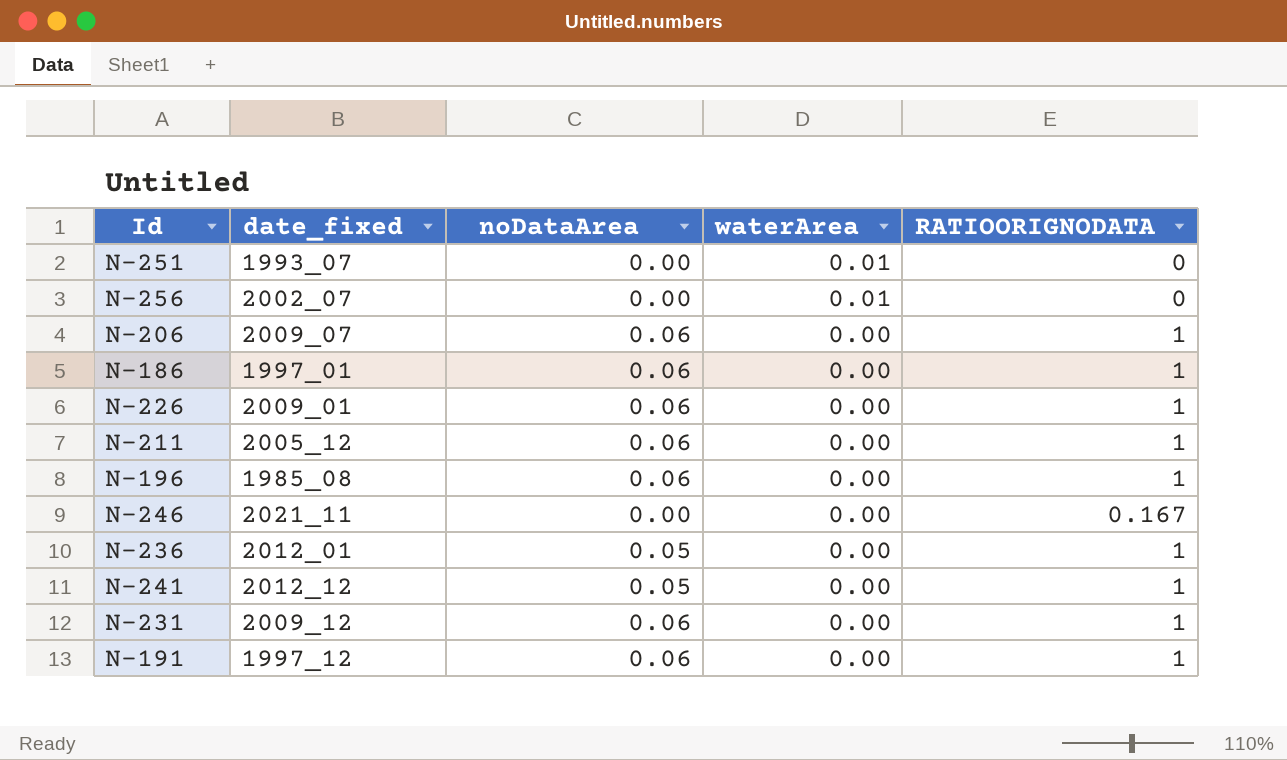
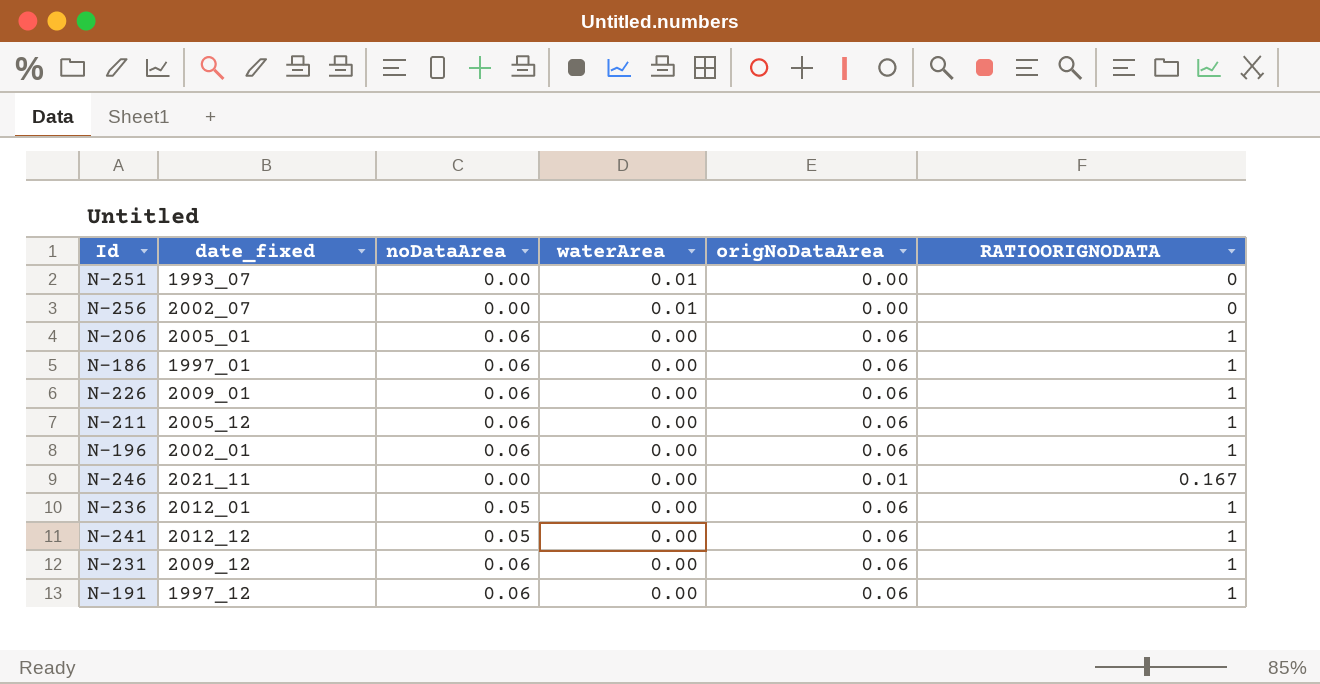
column origNoDataArea | position: none -> 5
N-206 | date_fixed: 2009_07 -> 2005_01
N-196 | date_fixed: 1985_08 -> 2002_01

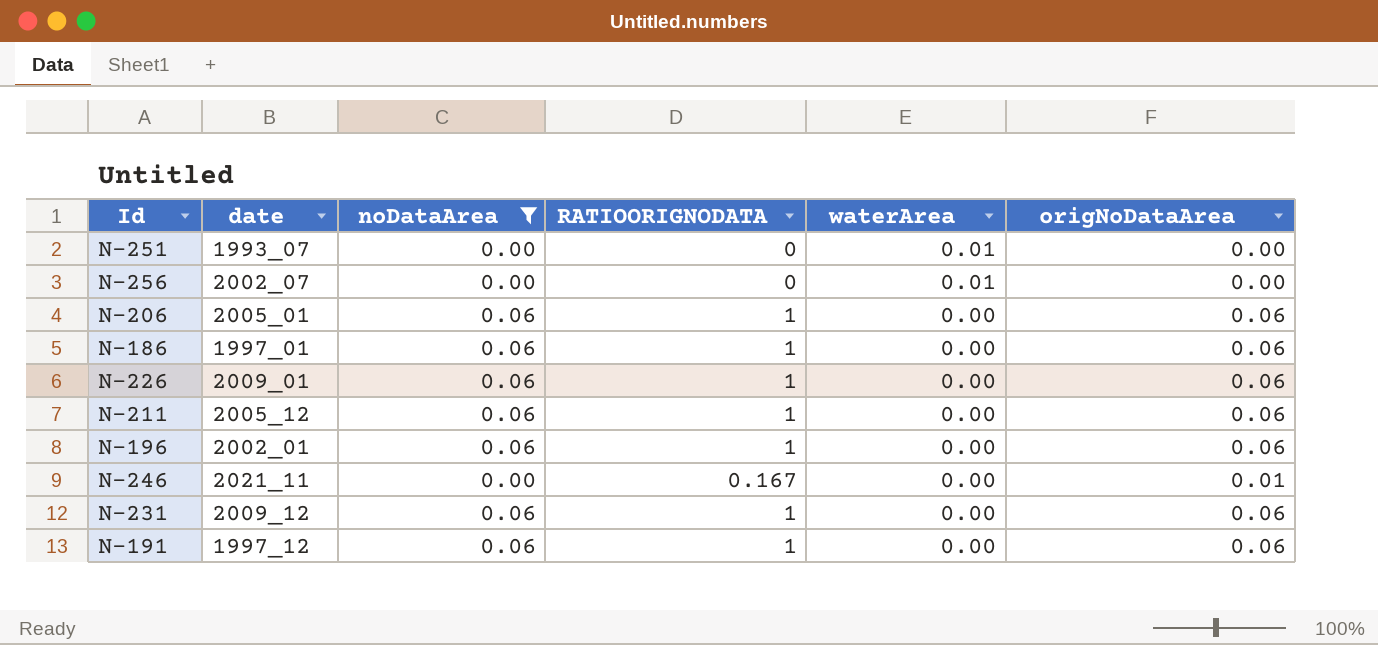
filter: none -> noDataArea != 0.05
column name: date_fixed -> date
column RATIOORIGNODATA | position: 6 -> 4

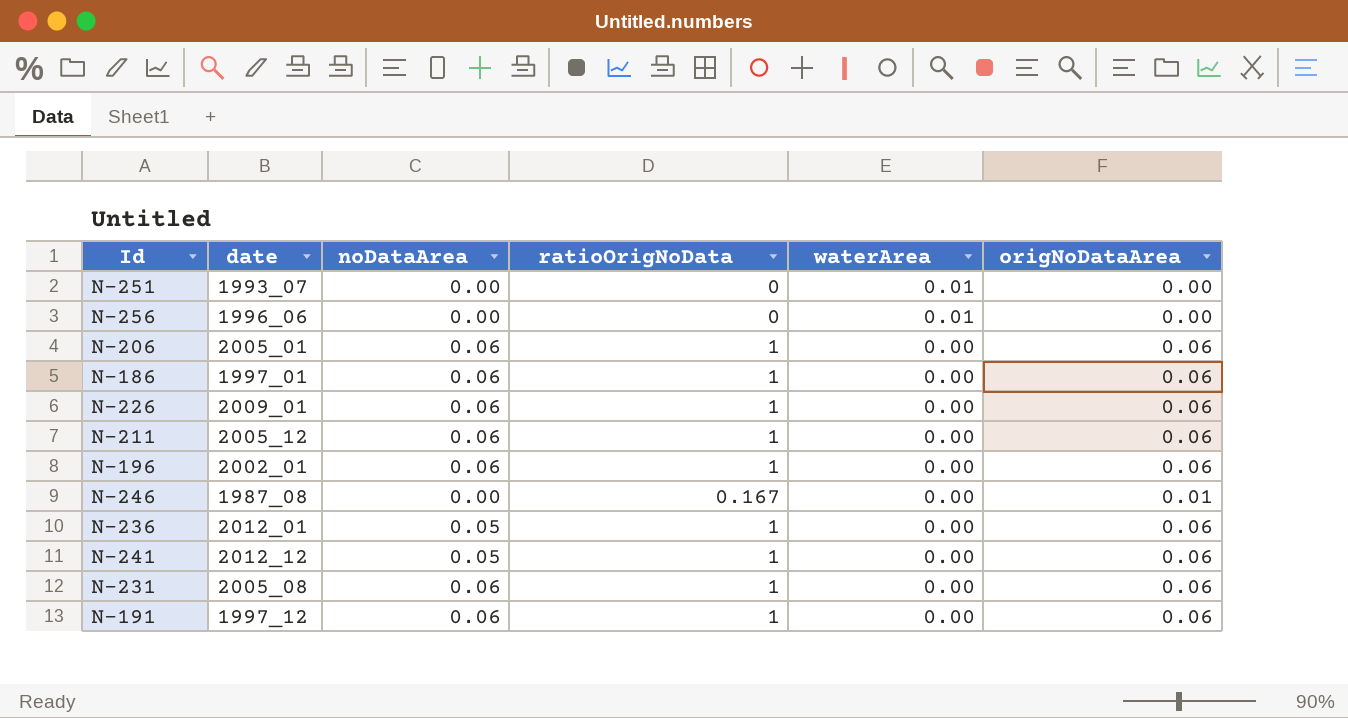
filter: noDataArea != 0.05 -> none
column name: RATIOORIGNODATA -> ratioOrigNoData
N-256 | date: 2002_07 -> 1996_06
N-246 | date: 2021_11 -> 1987_08
N-231 | date: 2009_12 -> 2005_08

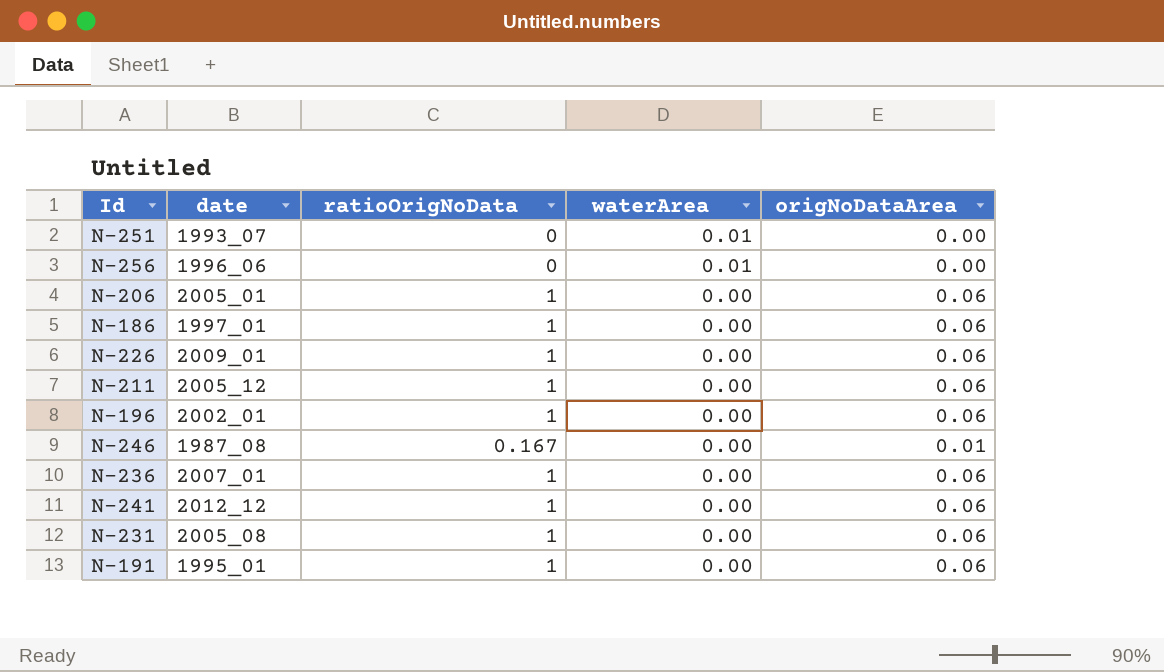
column noDataArea | position: 3 -> none
N-236 | date: 2012_01 -> 2007_01
N-191 | date: 1997_12 -> 1995_01

